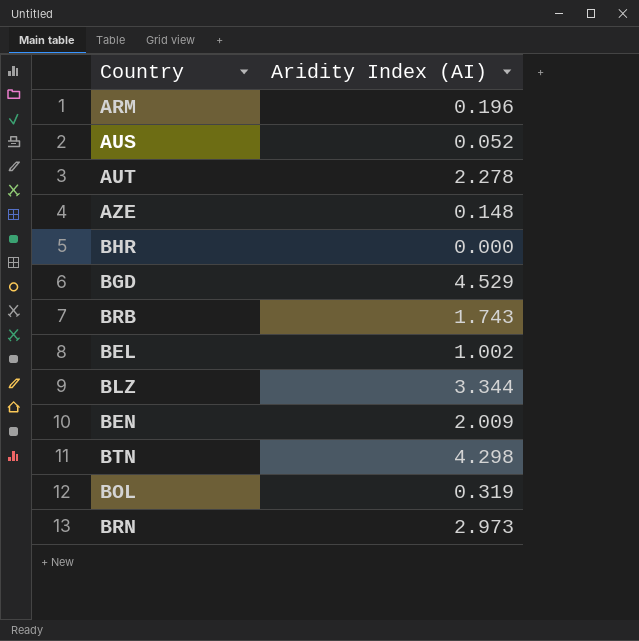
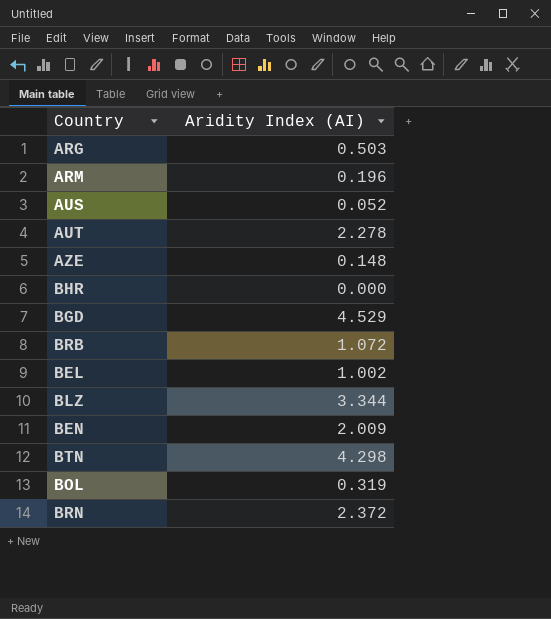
row ARG: none -> 0.503
BRB | Aridity Index (AI): 1.743 -> 1.072
BRN | Aridity Index (AI): 2.973 -> 2.372

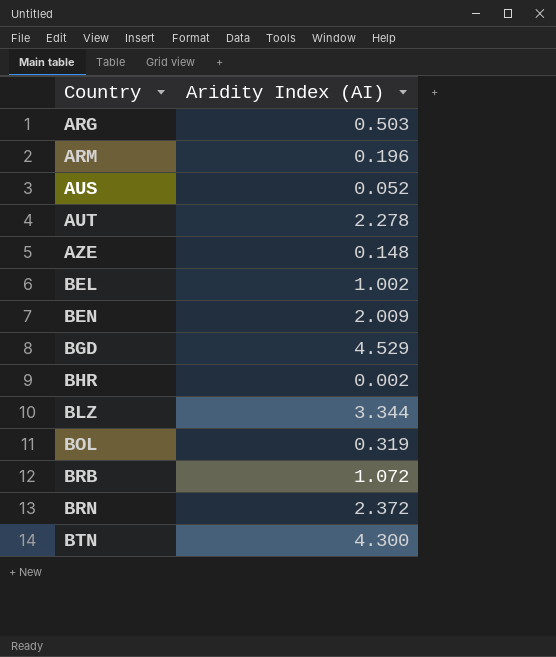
row order: none -> Country ascending
BHR | Aridity Index (AI): 0.000 -> 0.002
BTN | Aridity Index (AI): 4.298 -> 4.300

